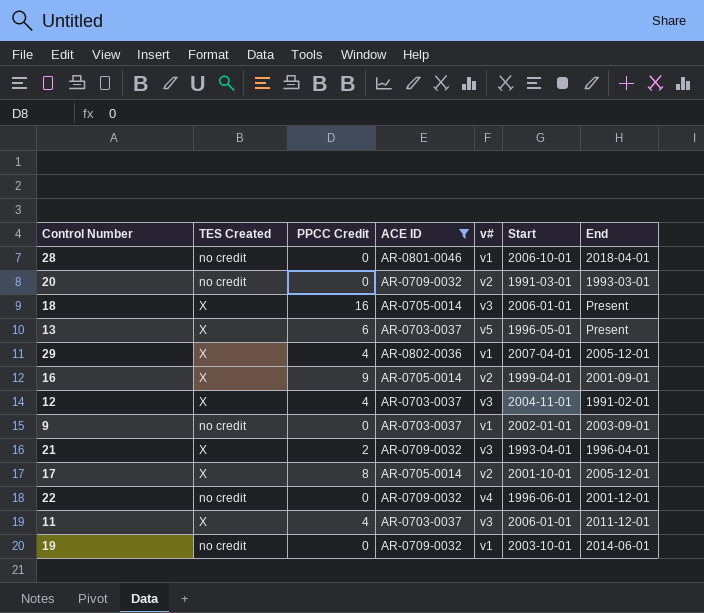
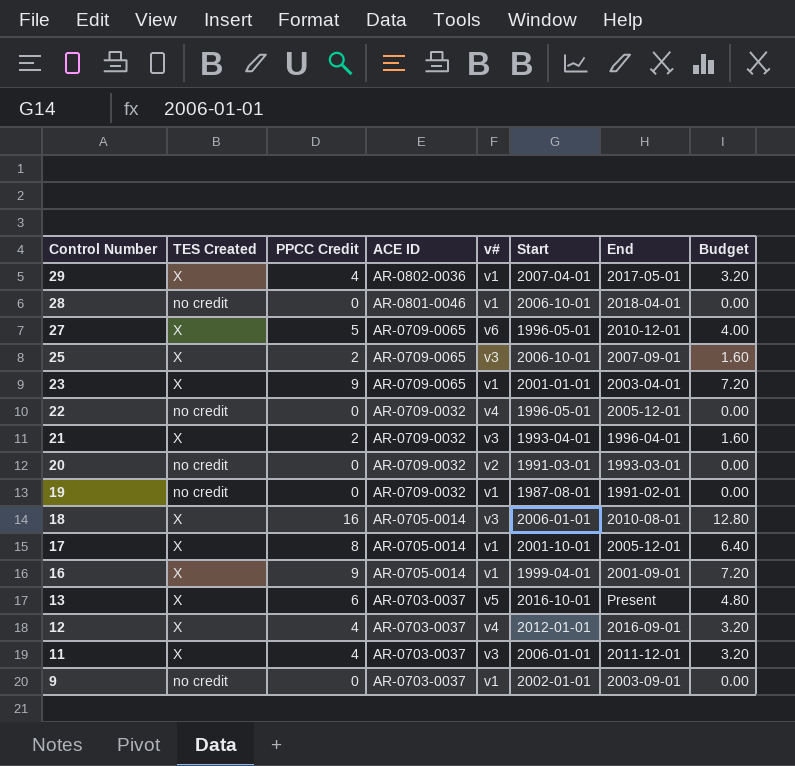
filter: ACE ID != AR-0709-0065 -> none
row order: none -> Control Number descending
column Budget | formula: none -> [PPCC Credit] * 0.8
29 | End: 2005-12-01 -> 2017-05-01
22 | Start: 1996-06-01 -> 1996-05-01
22 | End: 2001-12-01 -> 2005-12-01
19 | Start: 2003-10-01 -> 1987-08-01
19 | End: 2014-06-01 -> 1991-02-01
18 | End: Present -> 2010-08-01
17 | v#: v2 -> v1
16 | v#: v2 -> v1
13 | Start: 1996-05-01 -> 2016-10-01
12 | v#: v3 -> v4
12 | Start: 2004-11-01 -> 2012-01-01
12 | End: 1991-02-01 -> 2016-09-01

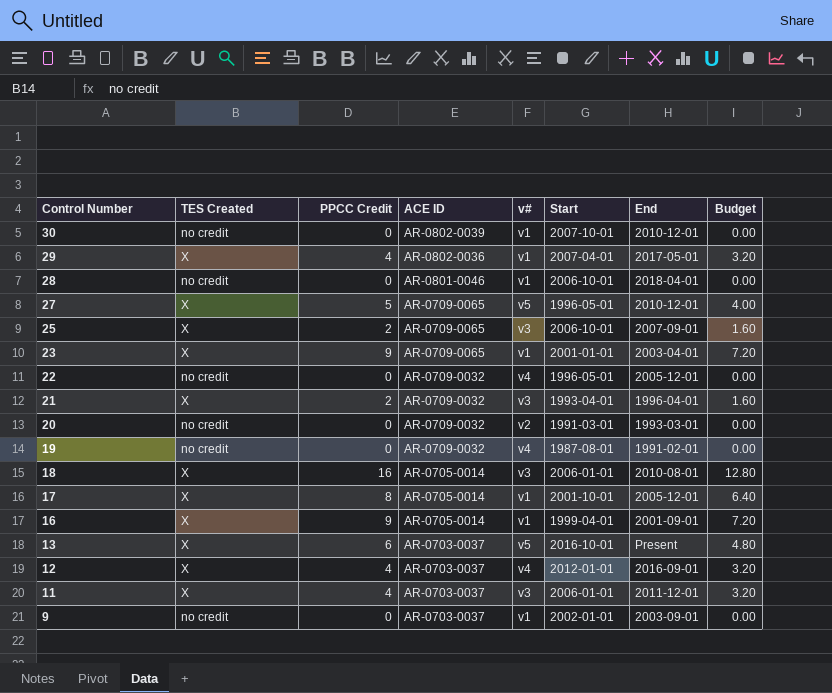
row 30: none -> no credit | 0 | AR-0802-0039 | v1 | 2007-10-01 | 2010-12-01 | 0.00
27 | v#: v6 -> v5
19 | v#: v1 -> v4

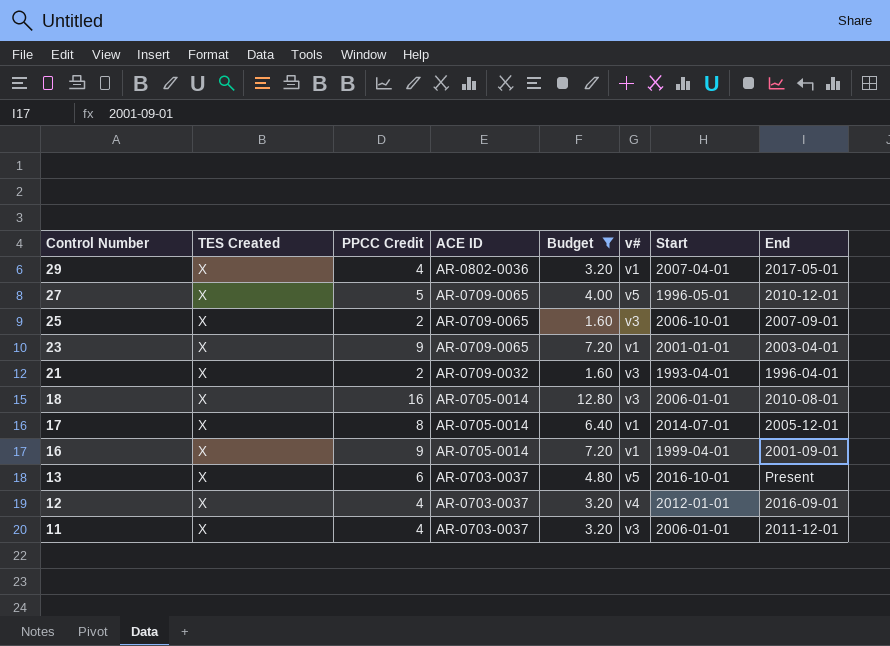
filter: none -> Budget != 0.00
column Budget | position: 8 -> 5
17 | Start: 2001-10-01 -> 2014-07-01

